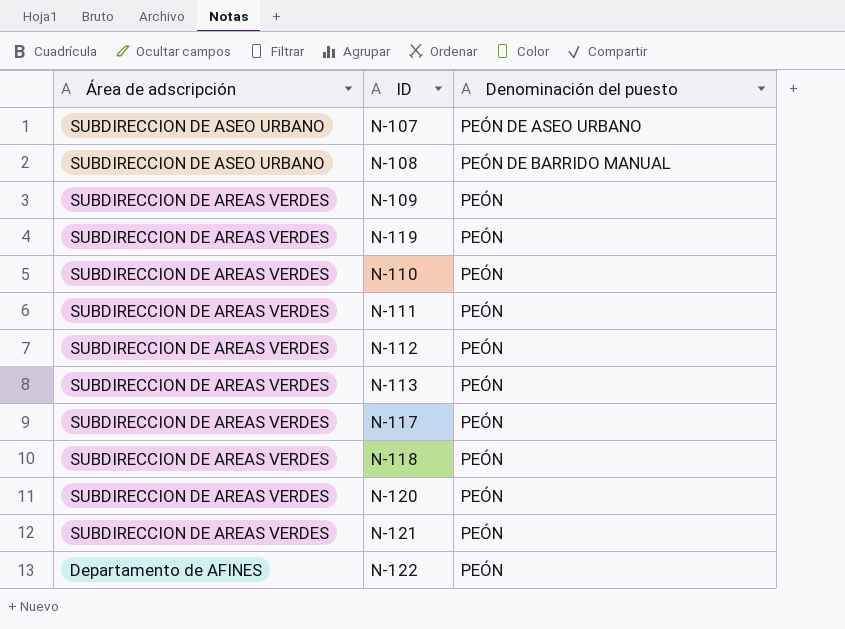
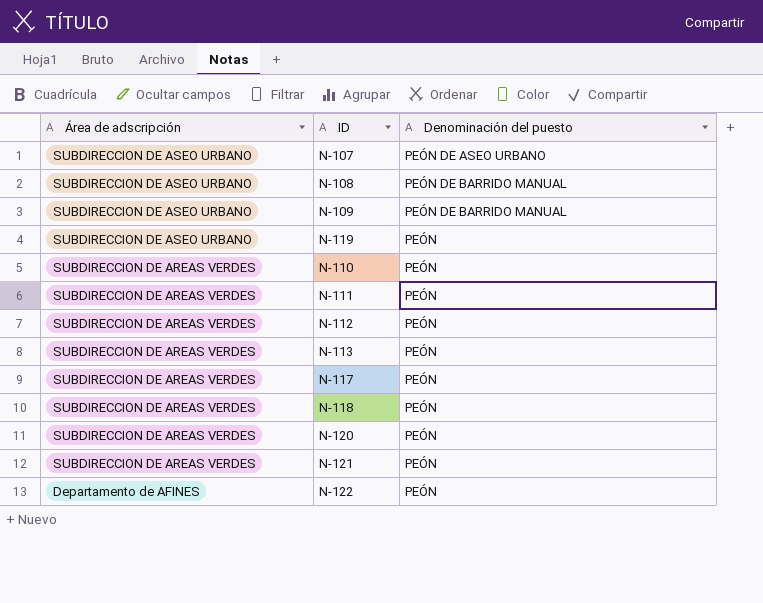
N-109 | Área de adscripción: SUBDIRECCION DE AREAS VERDES -> SUBDIRECCION DE ASEO URBANO
N-109 | Denominación del puesto: PEÓN -> PEÓN DE BARRIDO MANUAL
N-119 | Área de adscripción: SUBDIRECCION DE AREAS VERDES -> SUBDIRECCION DE ASEO URBANO

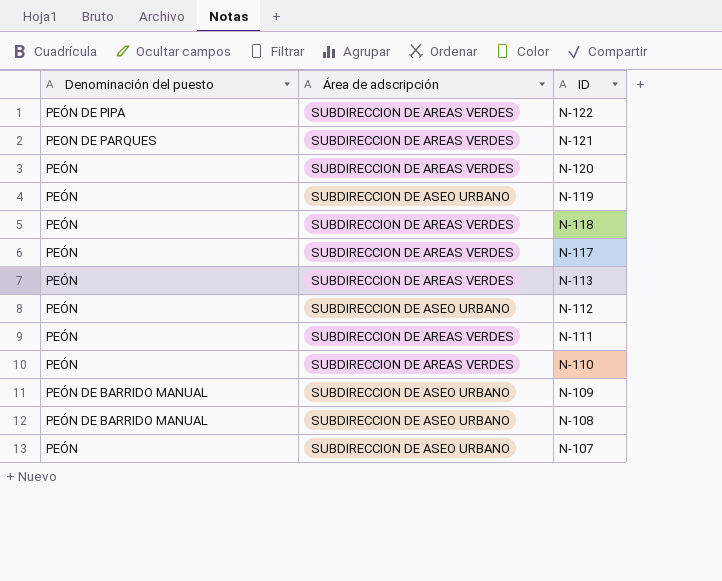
row order: Área de adscripción descending -> ID descending
column Denominación del puesto | position: 3 -> 1
N-122 | Denominación del puesto: PEÓN -> PEÓN DE PIPA
N-122 | Área de adscripción: Departamento de AFINES -> SUBDIRECCION DE AREAS VERDES
N-121 | Denominación del puesto: PEÓN -> PEON DE PARQUES
N-112 | Área de adscripción: SUBDIRECCION DE AREAS VERDES -> SUBDIRECCION DE ASEO URBANO
N-107 | Denominación del puesto: PEÓN DE ASEO URBANO -> PEÓN

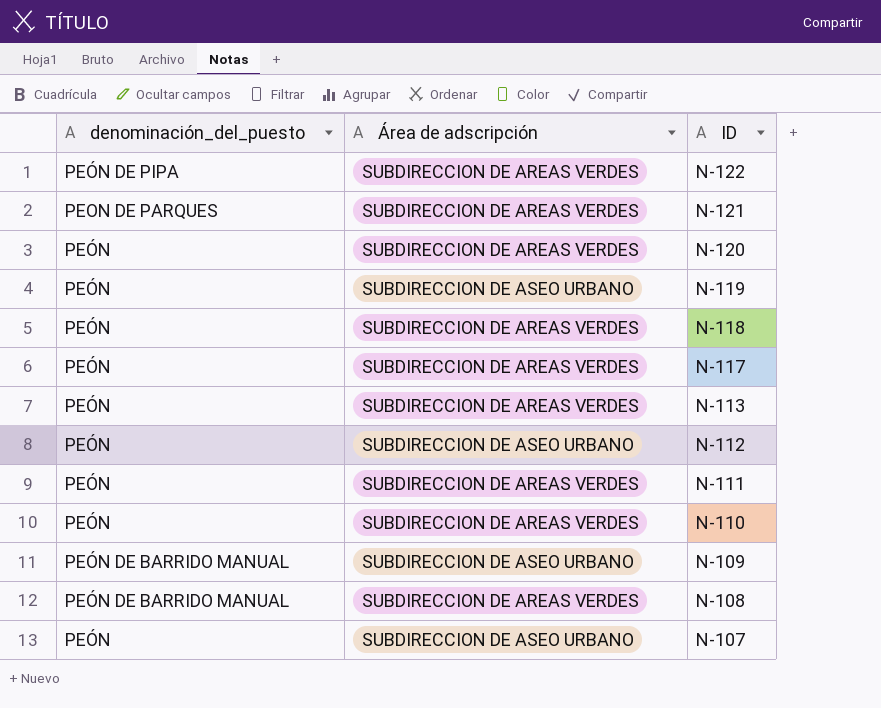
column name: Denominación del puesto -> denominación_del_puesto
N-108 | Área de adscripción: SUBDIRECCION DE ASEO URBANO -> SUBDIRECCION DE AREAS VERDES

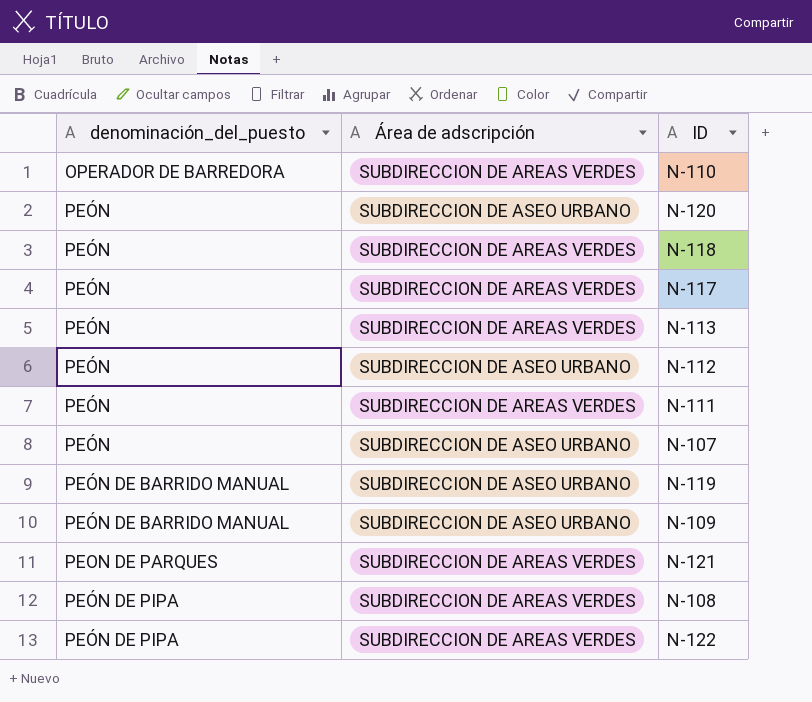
row order: ID descending -> denominación_del_puesto ascending
N-110 | denominación_del_puesto: PEÓN -> OPERADOR DE BARREDORA
N-120 | Área de adscripción: SUBDIRECCION DE AREAS VERDES -> SUBDIRECCION DE ASEO URBANO
N-119 | denominación_del_puesto: PEÓN -> PEÓN DE BARRIDO MANUAL
N-108 | denominación_del_puesto: PEÓN DE BARRIDO MANUAL -> PEÓN DE PIPA

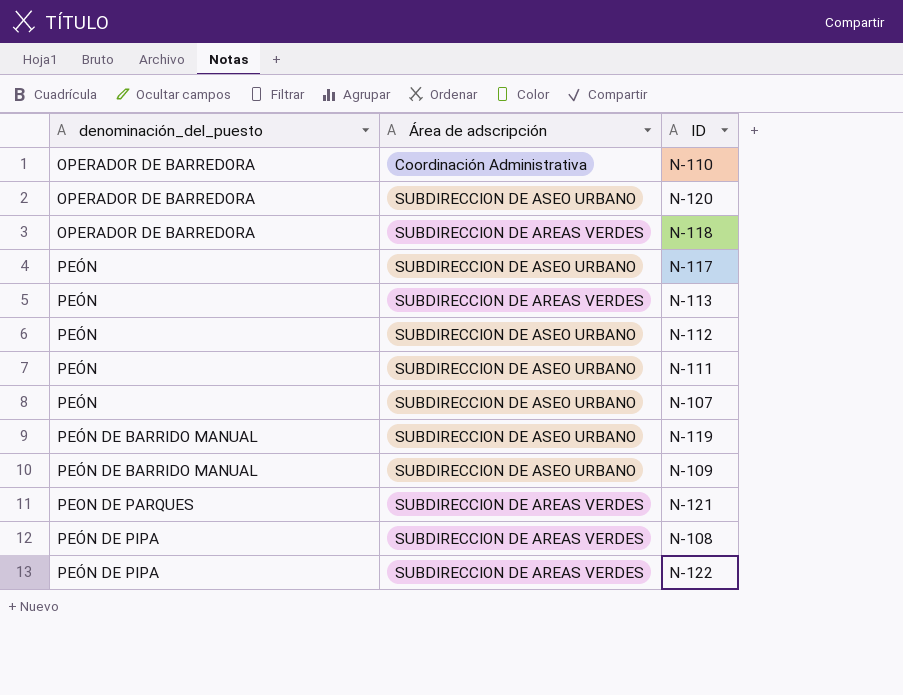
N-110 | Área de adscripción: SUBDIRECCION DE AREAS VERDES -> Coordinación Administrativa
N-120 | denominación_del_puesto: PEÓN -> OPERADOR DE BARREDORA
N-118 | denominación_del_puesto: PEÓN -> OPERADOR DE BARREDORA
N-117 | Área de adscripción: SUBDIRECCION DE AREAS VERDES -> SUBDIRECCION DE ASEO URBANO
N-111 | Área de adscripción: SUBDIRECCION DE AREAS VERDES -> SUBDIRECCION DE ASEO URBANO

